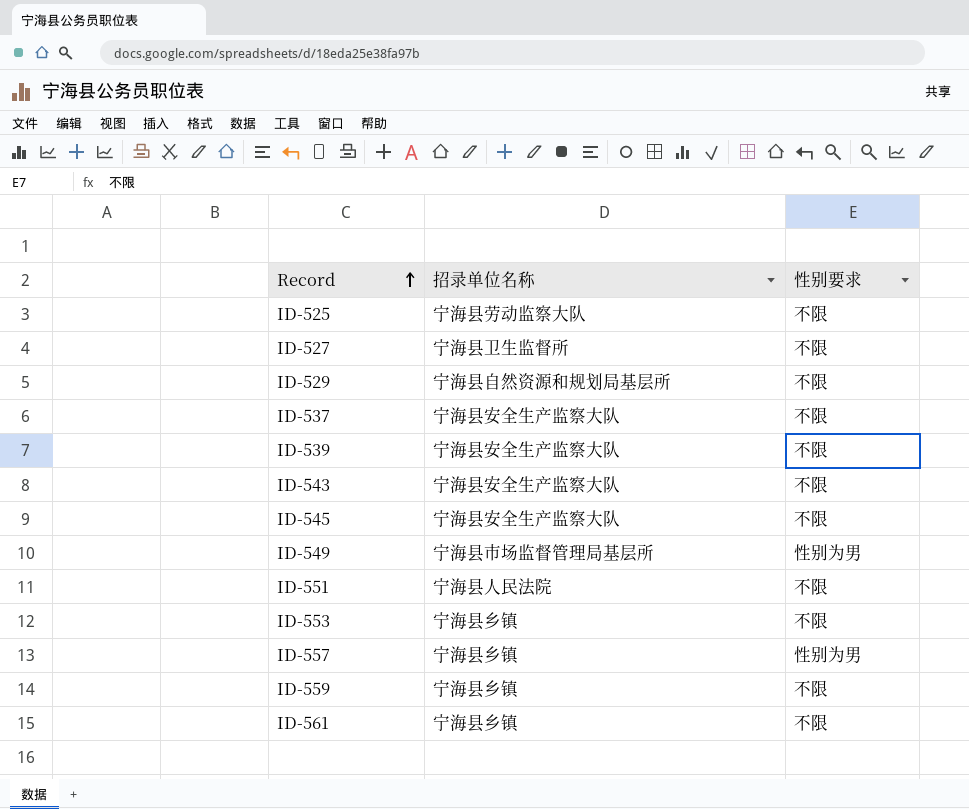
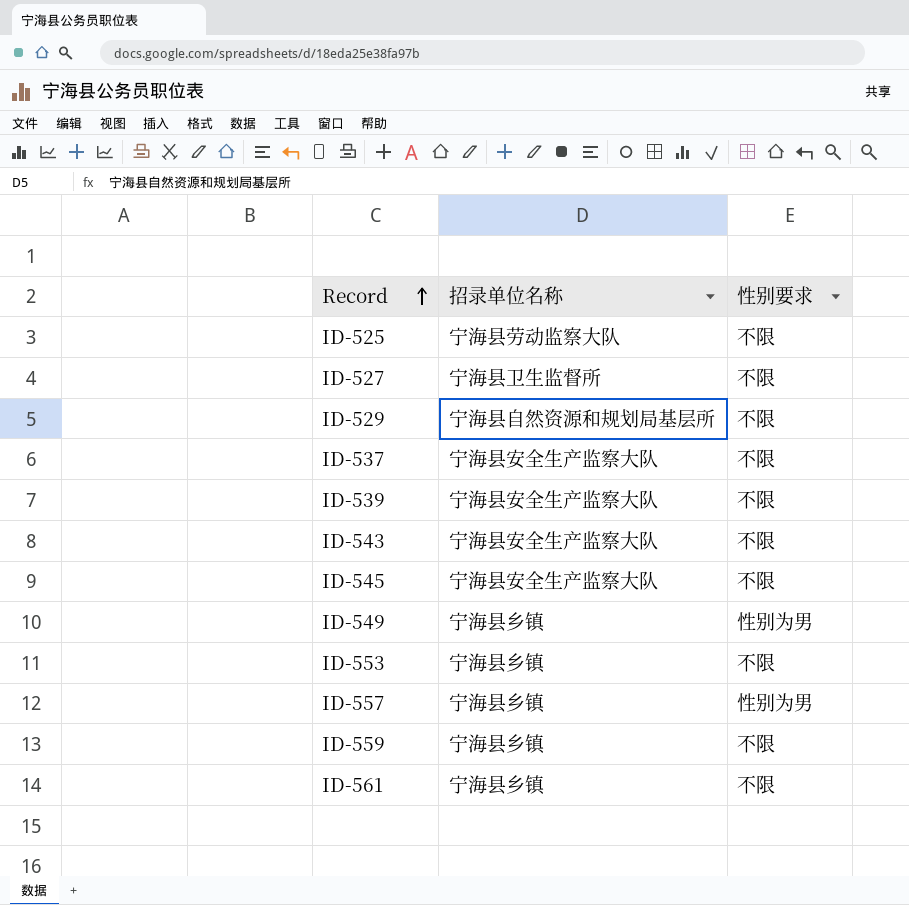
row ID-551: 宁海县人民法院 | 不限 -> none
ID-549 | 招录单位名称: 宁海县市场监督管理局基层所 -> 宁海县乡镇

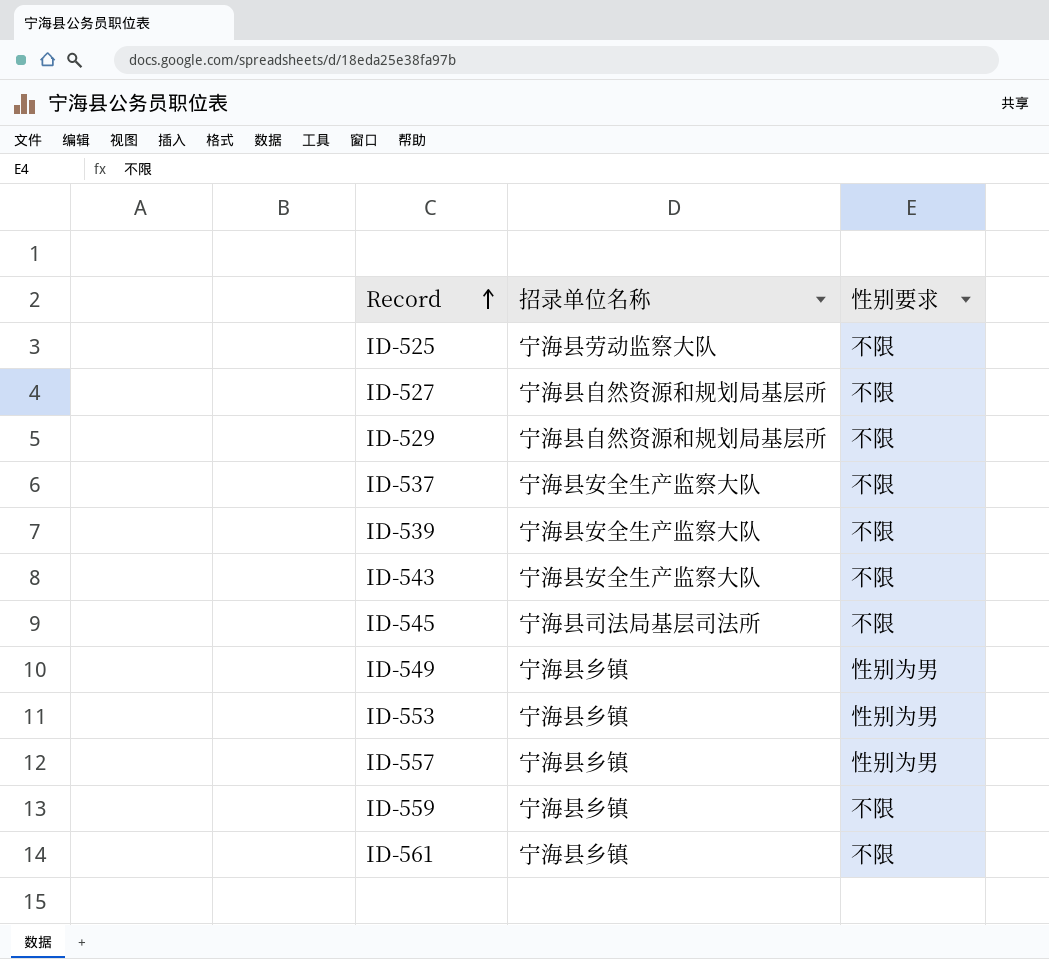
ID-527 | 招录单位名称: 宁海县卫生监督所 -> 宁海县自然资源和规划局基层所
ID-545 | 招录单位名称: 宁海县安全生产监察大队 -> 宁海县司法局基层司法所
ID-553 | 性别要求: 不限 -> 性别为男

